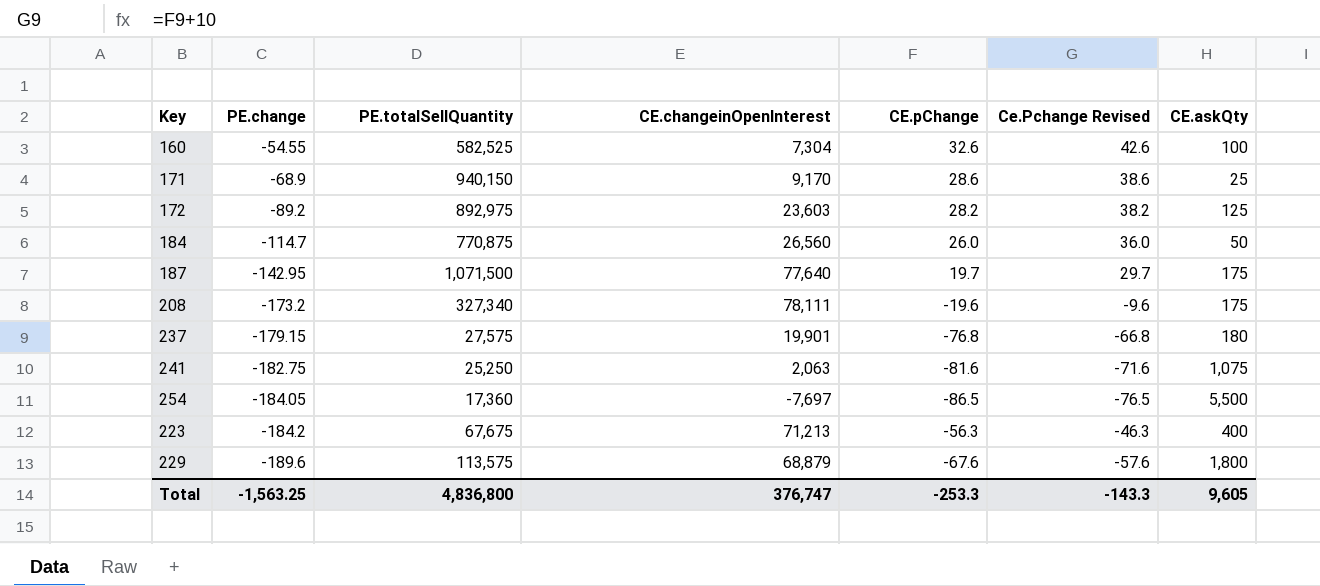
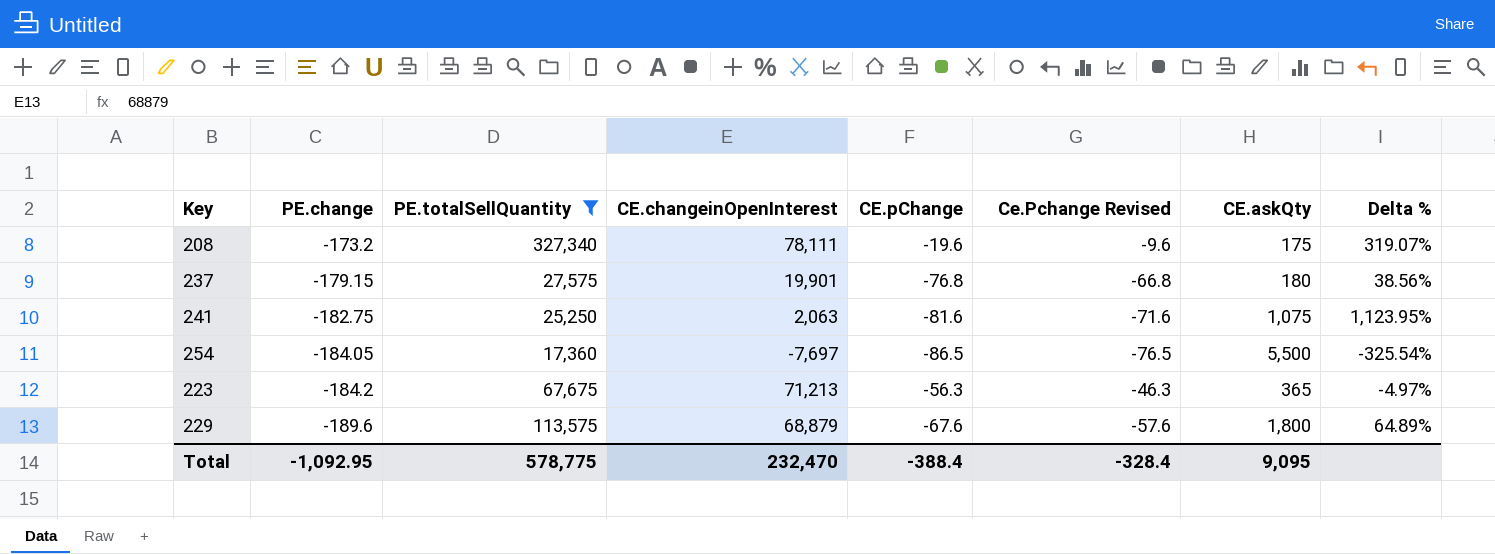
filter: none -> PE.totalSellQuantity <= 327,340
column Delta % | formula: none -> ([PE.totalSellQuantity] - [CE.changeinOpenInterest]) / [CE.changeinOpenInterest]
223 | CE.askQty: 400 -> 365
Total | PE.change: -1,563.25 -> -1,092.95
Total | PE.totalSellQuantity: 4,836,800 -> 578,775
Total | CE.changeinOpenInterest: 376,747 -> 232,470
Total | CE.pChange: -253.3 -> -388.4
Total | Ce.Pchange Revised: -143.3 -> -328.4
Total | CE.askQty: 9,605 -> 9,095

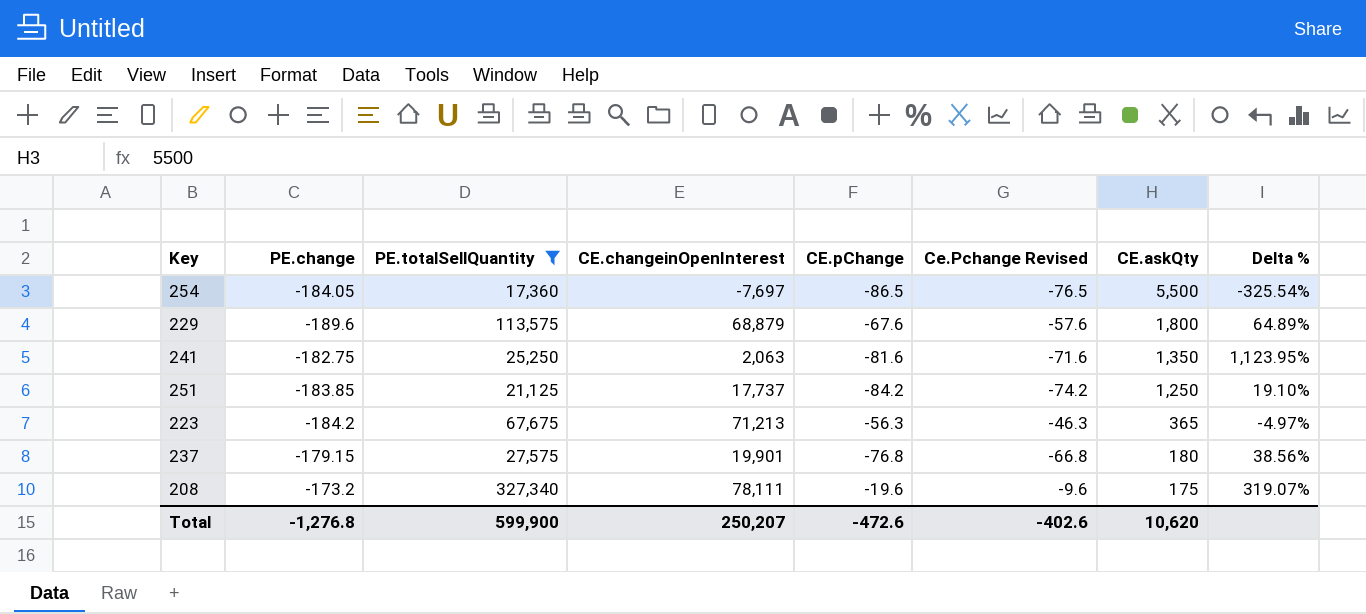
row order: PE.change descending -> CE.askQty descending
241 | CE.askQty: 1,075 -> 1,350
row 251: none -> -183.85 | 21,125 | 17,737 | -84.2 | -74.2 | 1,250 | 19.10%
Total | PE.change: -1,092.95 -> -1,276.8
Total | PE.totalSellQuantity: 578,775 -> 599,900
Total | CE.changeinOpenInterest: 232,470 -> 250,207
Total | CE.pChange: -388.4 -> -472.6
Total | Ce.Pchange Revised: -328.4 -> -402.6
Total | CE.askQty: 9,095 -> 10,620

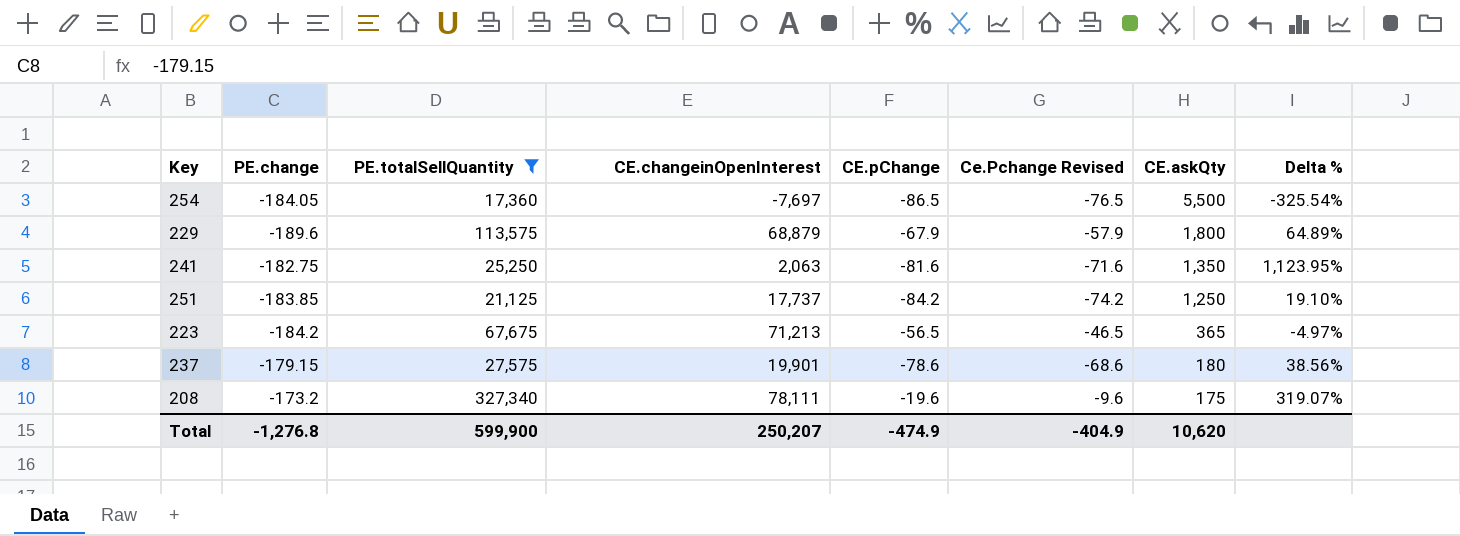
229 | CE.pChange: -67.6 -> -67.9
229 | Ce.Pchange Revised: -57.6 -> -57.9
223 | CE.pChange: -56.3 -> -56.5
223 | Ce.Pchange Revised: -46.3 -> -46.5
237 | CE.pChange: -76.8 -> -78.6
237 | Ce.Pchange Revised: -66.8 -> -68.6
Total | CE.pChange: -472.6 -> -474.9
Total | Ce.Pchange Revised: -402.6 -> -404.9

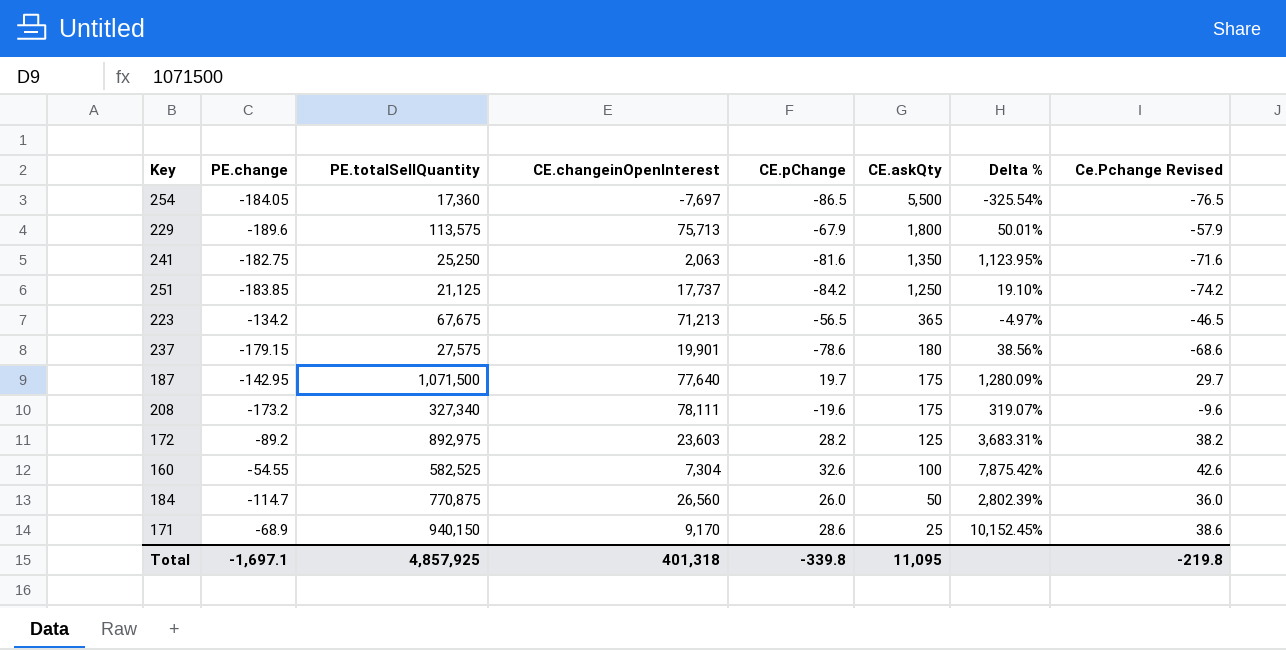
filter: PE.totalSellQuantity <= 327,340 -> none
column Ce.Pchange Revised | position: 6 -> 8
229 | CE.changeinOpenInterest: 68,879 -> 75,713
229 | Delta %: 64.89% -> 50.01%
223 | PE.change: -184.2 -> -134.2
Total | PE.change: -1,276.8 -> -1,697.1
Total | PE.totalSellQuantity: 599,900 -> 4,857,925
Total | CE.changeinOpenInterest: 250,207 -> 401,318
Total | CE.pChange: -474.9 -> -339.8
Total | CE.askQty: 10,620 -> 11,095
Total | Ce.Pchange Revised: -404.9 -> -219.8

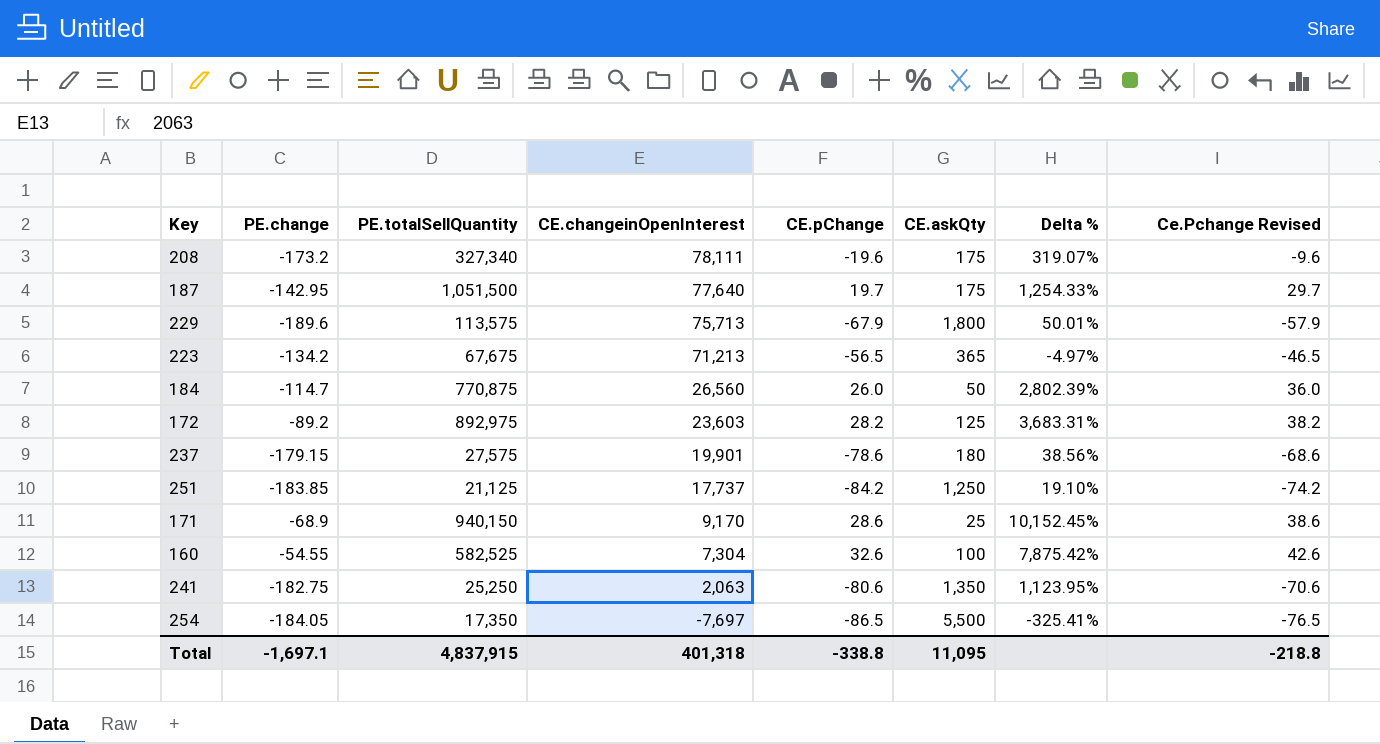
row order: CE.askQty descending -> CE.changeinOpenInterest descending
187 | PE.totalSellQuantity: 1,071,500 -> 1,051,500
187 | Delta %: 1,280.09% -> 1,254.33%
241 | CE.pChange: -81.6 -> -80.6
241 | Ce.Pchange Revised: -71.6 -> -70.6
254 | PE.totalSellQuantity: 17,360 -> 17,350
254 | Delta %: -325.54% -> -325.41%
Total | PE.totalSellQuantity: 4,857,925 -> 4,837,915
Total | CE.pChange: -339.8 -> -338.8
Total | Ce.Pchange Revised: -219.8 -> -218.8

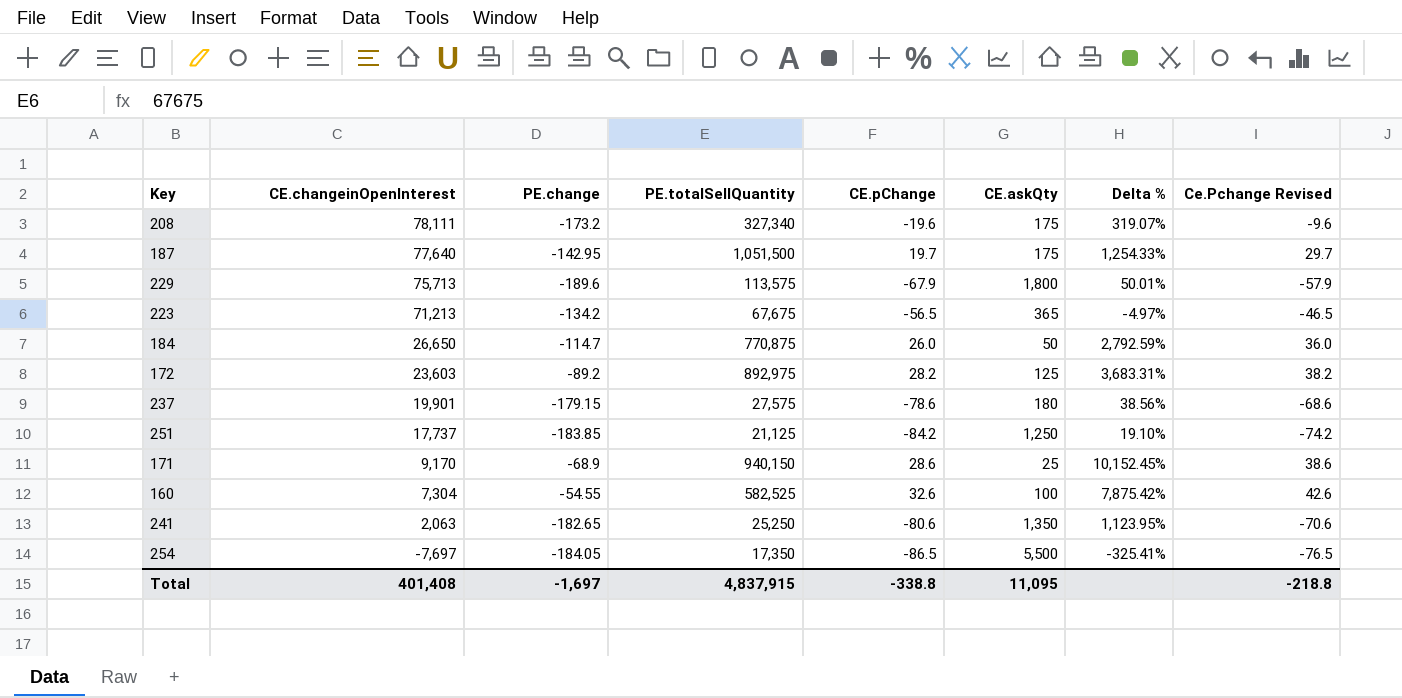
column CE.changeinOpenInterest | position: 4 -> 2
184 | CE.changeinOpenInterest: 26,560 -> 26,650
184 | Delta %: 2,802.39% -> 2,792.59%
241 | PE.change: -182.75 -> -182.65
Total | CE.changeinOpenInterest: 401,318 -> 401,408
Total | PE.change: -1,697.1 -> -1,697

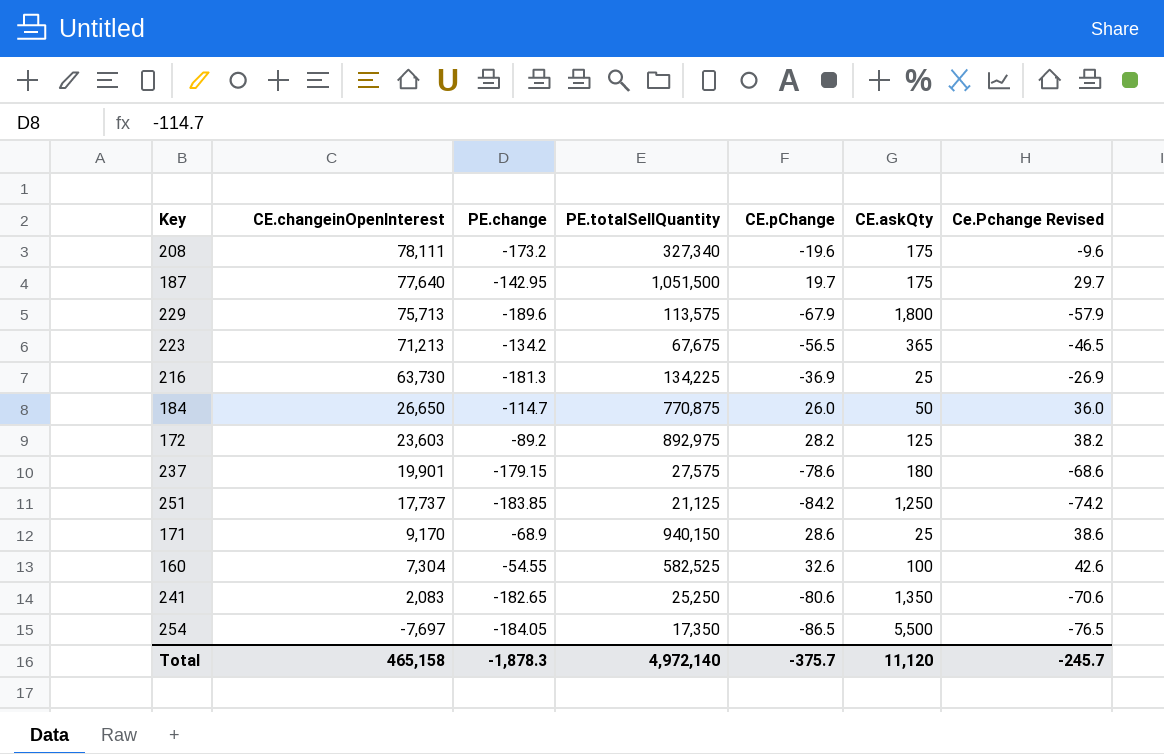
column Delta % | formula: ([PE.totalSellQuantity] - [CE.changeinOpenInterest]) / [CE.changeinOpenInterest] -> none
row 216: none -> 63,730 | -181.3 | 134,225 | -36.9 | 25 | -26.9
241 | CE.changeinOpenInterest: 2,063 -> 2,083
Total | CE.changeinOpenInterest: 401,408 -> 465,158
Total | PE.change: -1,697 -> -1,878.3
Total | PE.totalSellQuantity: 4,837,915 -> 4,972,140
Total | CE.pChange: -338.8 -> -375.7
Total | CE.askQty: 11,095 -> 11,120
Total | Ce.Pchange Revised: -218.8 -> -245.7

